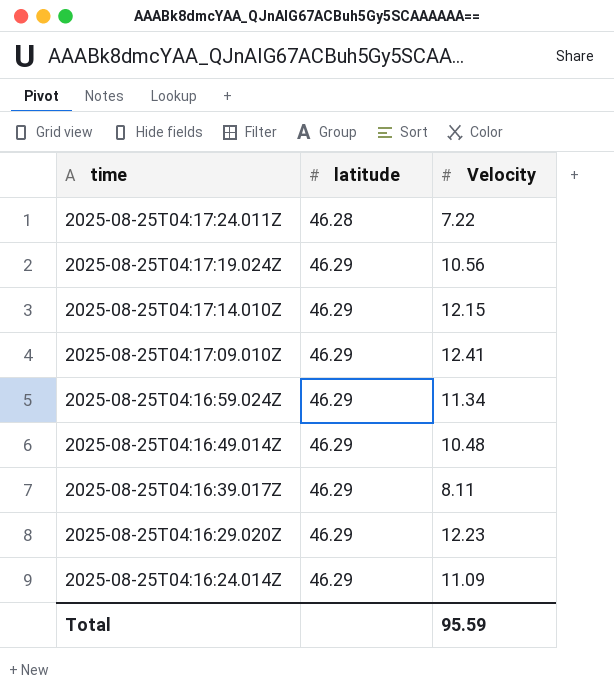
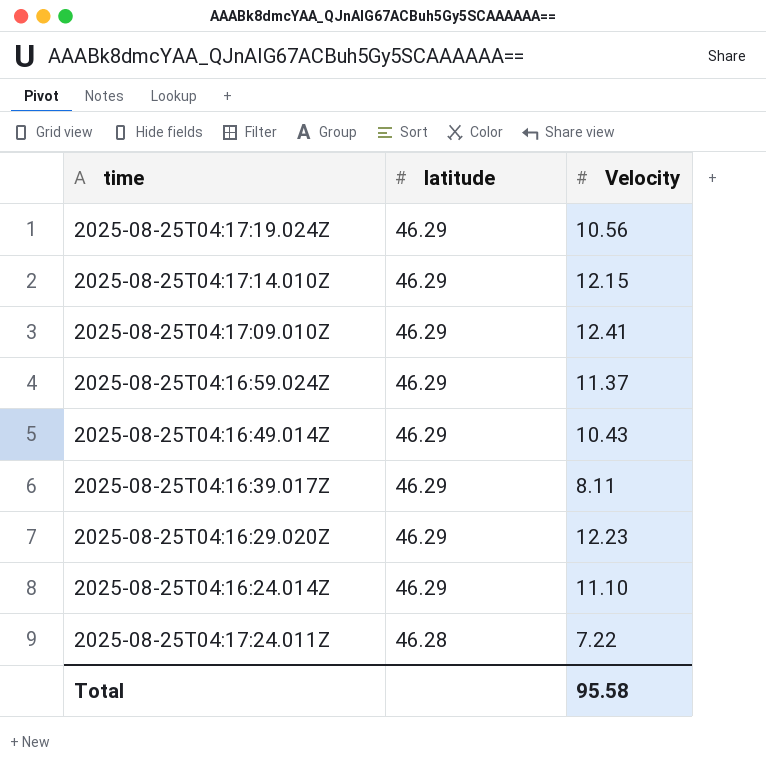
row order: time descending -> latitude descending
2025-08-25T04:16:59.024Z | Velocity: 11.34 -> 11.37
2025-08-25T04:16:49.014Z | Velocity: 10.48 -> 10.43
2025-08-25T04:16:24.014Z | Velocity: 11.09 -> 11.10
Total | Velocity: 95.59 -> 95.58

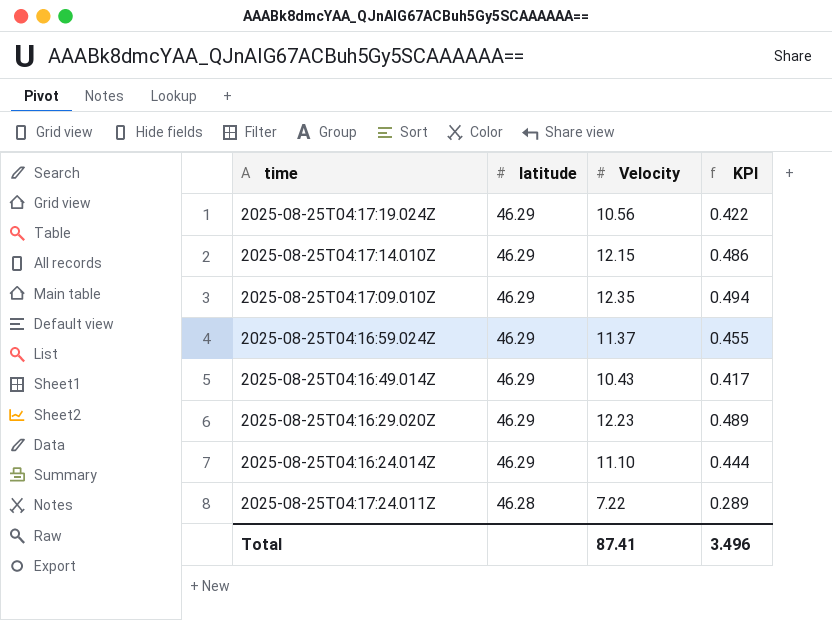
column KPI | formula: none -> [Velocity] * 0.04
row 2025-08-25T04:16:39.017Z: 46.29 | 8.11 -> none
2025-08-25T04:17:09.010Z | Velocity: 12.41 -> 12.35
Total | Velocity: 95.58 -> 87.41

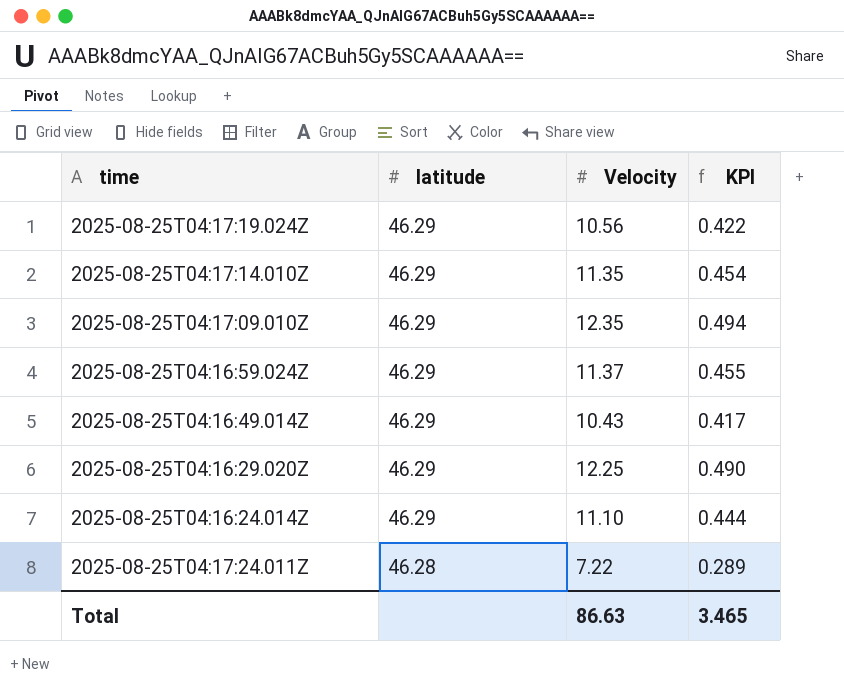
2025-08-25T04:17:14.010Z | Velocity: 12.15 -> 11.35
2025-08-25T04:17:14.010Z | KPI: 0.486 -> 0.454
2025-08-25T04:16:29.020Z | Velocity: 12.23 -> 12.25
2025-08-25T04:16:29.020Z | KPI: 0.489 -> 0.490
Total | Velocity: 87.41 -> 86.63
Total | KPI: 3.496 -> 3.465

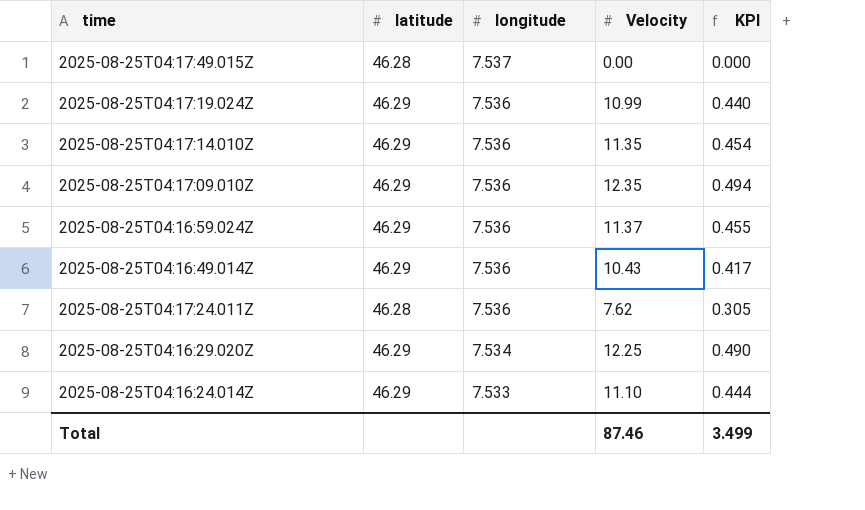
row order: latitude descending -> longitude descending
column longitude | position: none -> 3
row 2025-08-25T04:17:49.015Z: none -> 46.28 | 7.537 | 0.00 | 0.000
2025-08-25T04:17:19.024Z | Velocity: 10.56 -> 10.99
2025-08-25T04:17:19.024Z | KPI: 0.422 -> 0.440
2025-08-25T04:17:24.011Z | Velocity: 7.22 -> 7.62
2025-08-25T04:17:24.011Z | KPI: 0.289 -> 0.305
Total | Velocity: 86.63 -> 87.46
Total | KPI: 3.465 -> 3.499

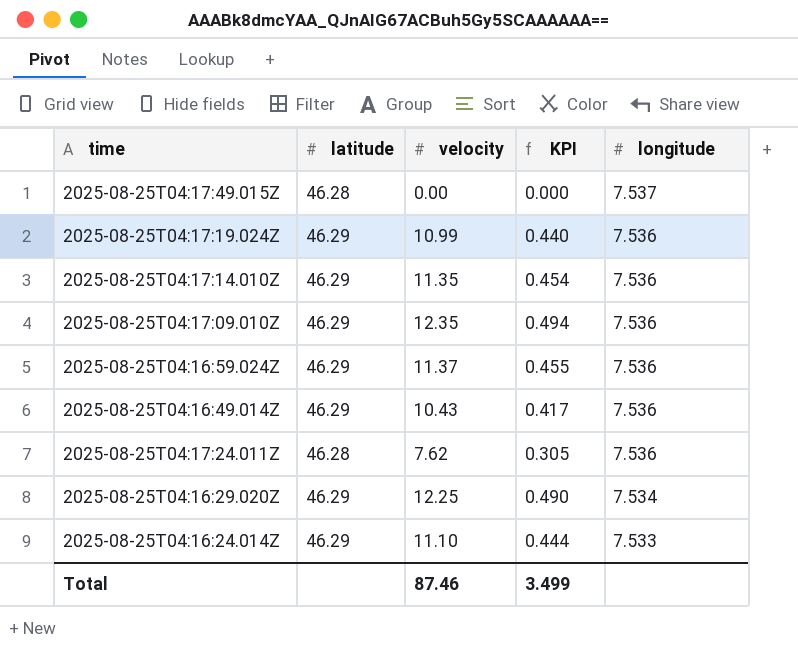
column name: Velocity -> velocity
column longitude | position: 3 -> 5

